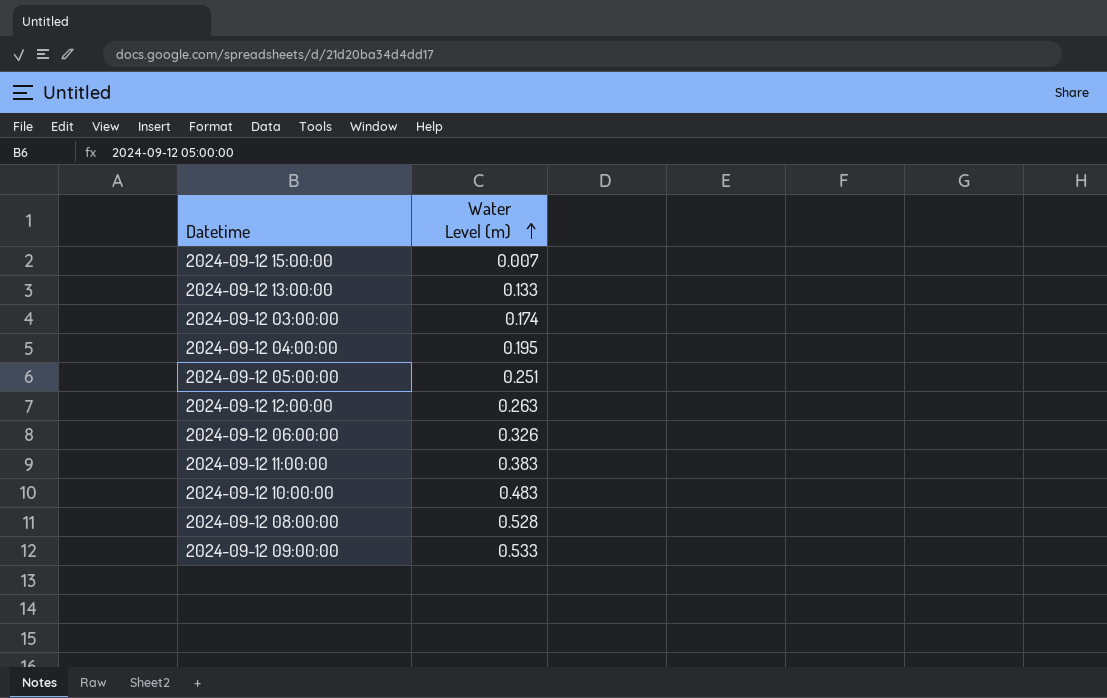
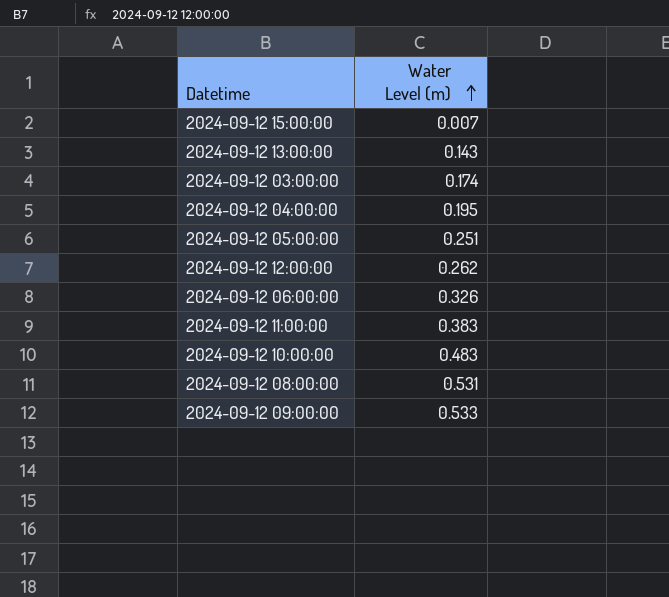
2024-09-12 13:00:00 | Water Level (m): 0.133 -> 0.143
2024-09-12 12:00:00 | Water Level (m): 0.263 -> 0.262
2024-09-12 08:00:00 | Water Level (m): 0.528 -> 0.531

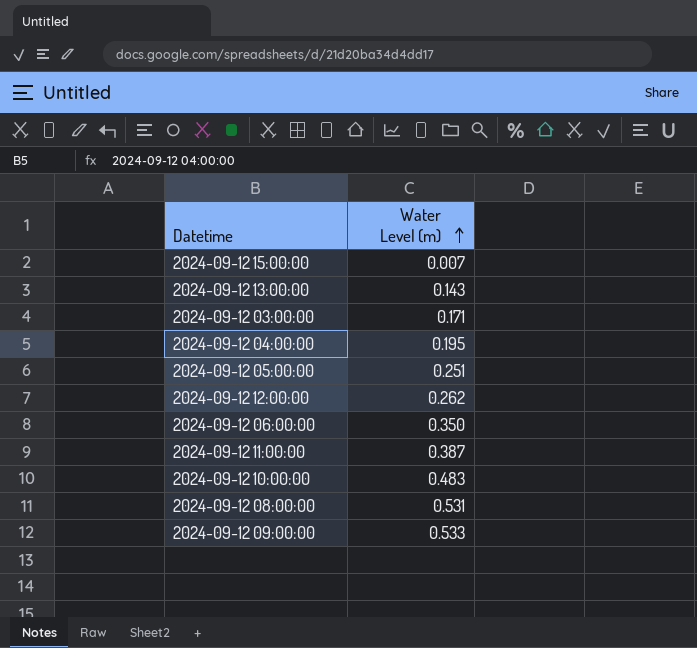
2024-09-12 03:00:00 | Water Level (m): 0.174 -> 0.171
2024-09-12 06:00:00 | Water Level (m): 0.326 -> 0.350
2024-09-12 11:00:00 | Water Level (m): 0.383 -> 0.387

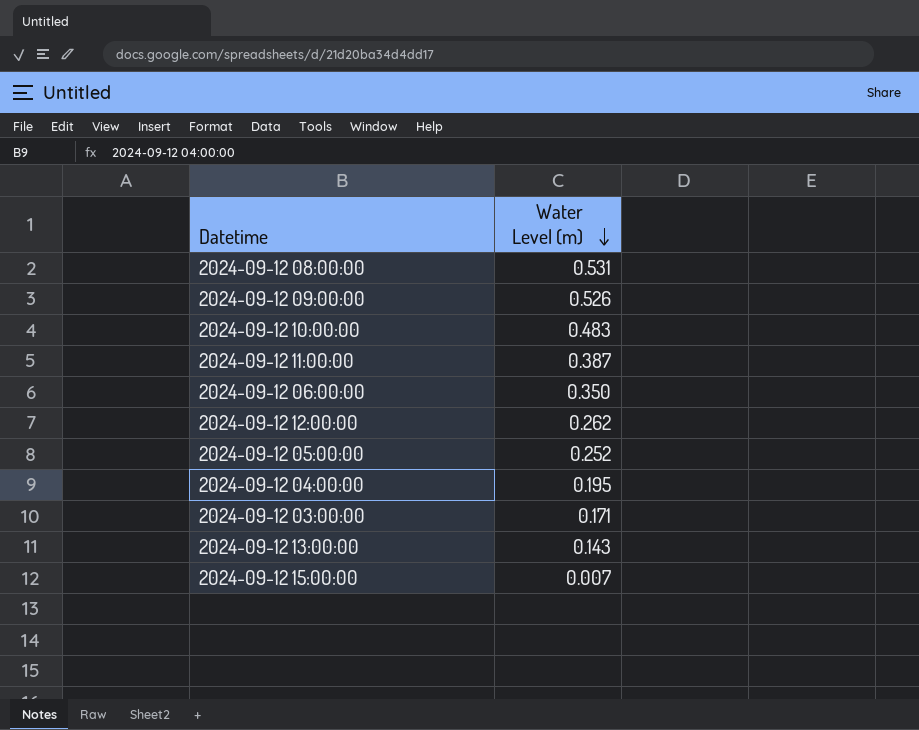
row order: Water Level (m) ascending -> Water Level (m) descending
2024-09-12 09:00:00 | Water Level (m): 0.533 -> 0.526
2024-09-12 05:00:00 | Water Level (m): 0.251 -> 0.252

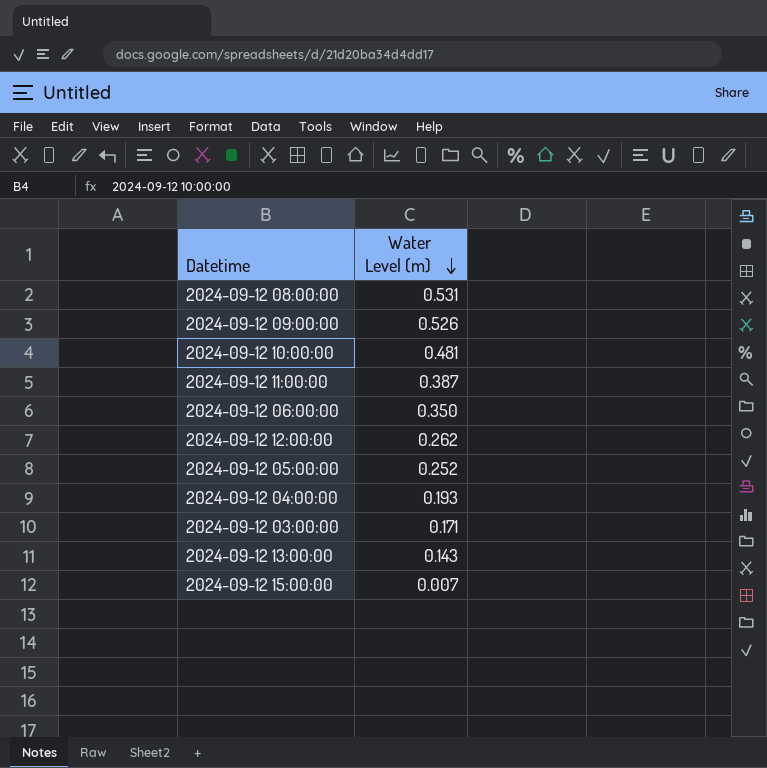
2024-09-12 10:00:00 | Water Level (m): 0.483 -> 0.481
2024-09-12 04:00:00 | Water Level (m): 0.195 -> 0.193

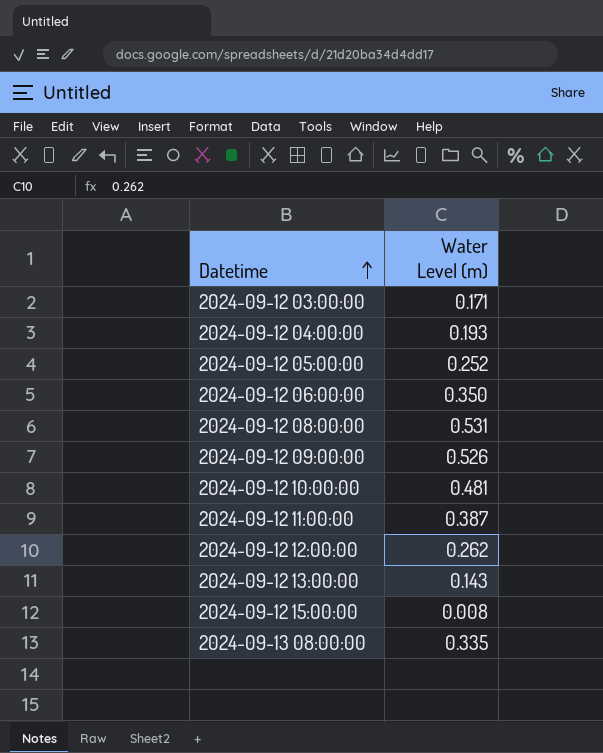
row order: Water Level (m) descending -> Datetime ascending
2024-09-12 15:00:00 | Water Level (m): 0.007 -> 0.008
row 2024-09-13 08:00:00: none -> 0.335

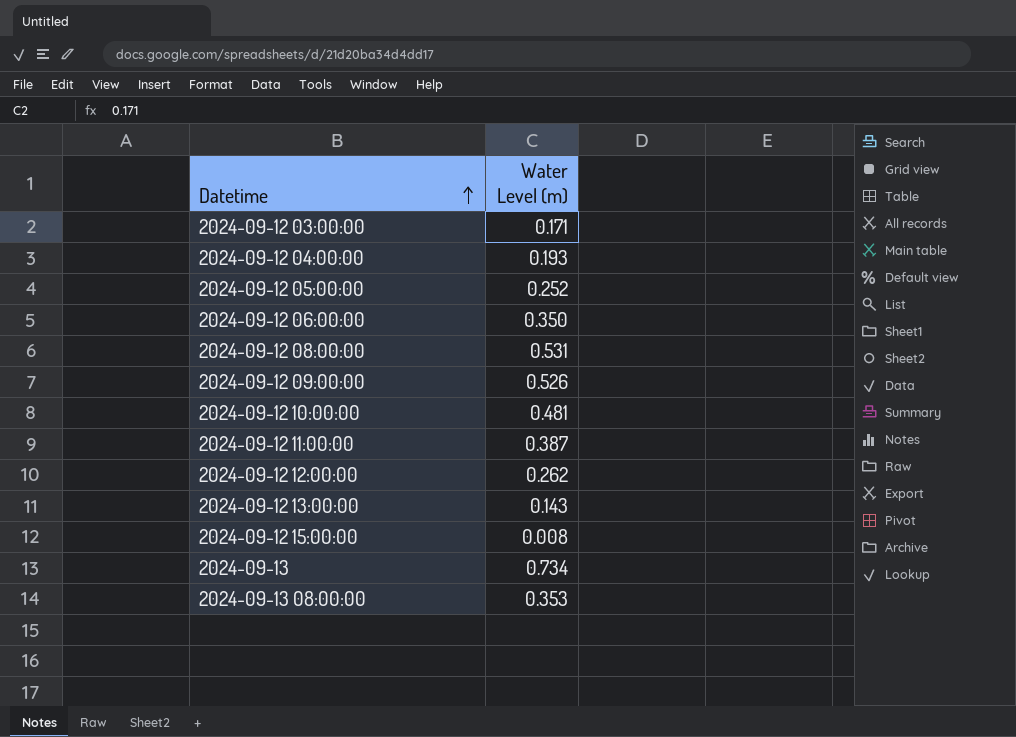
row 2024-09-13: none -> 0.734
2024-09-13 08:00:00 | Water Level (m): 0.335 -> 0.353

